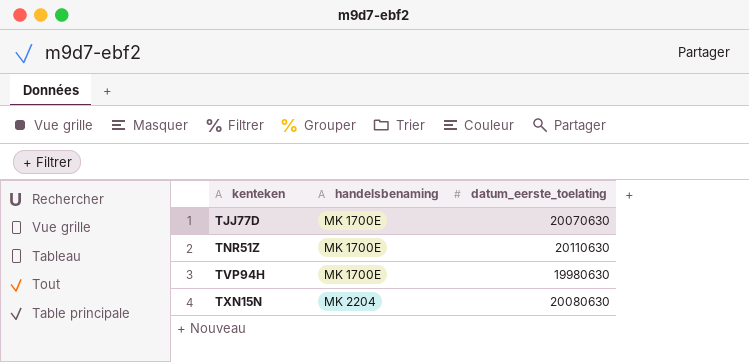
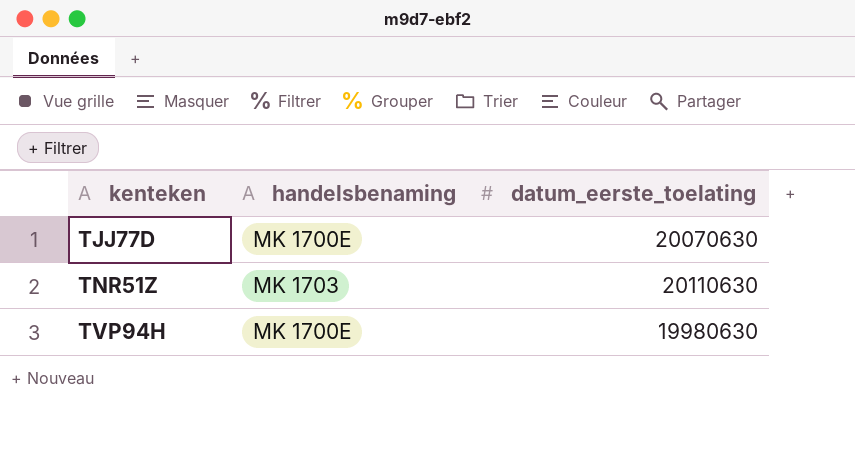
row TXN15N: MK 2204 | 20080630 -> none
TNR51Z | handelsbenaming: MK 1700E -> MK 1703

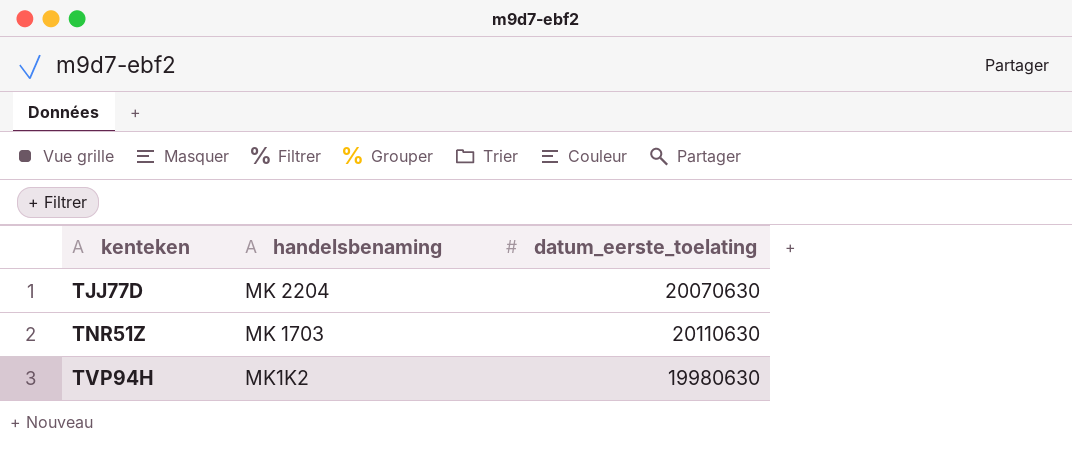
TJJ77D | handelsbenaming: MK 1700E -> MK 2204
TVP94H | handelsbenaming: MK 1700E -> MK1K2

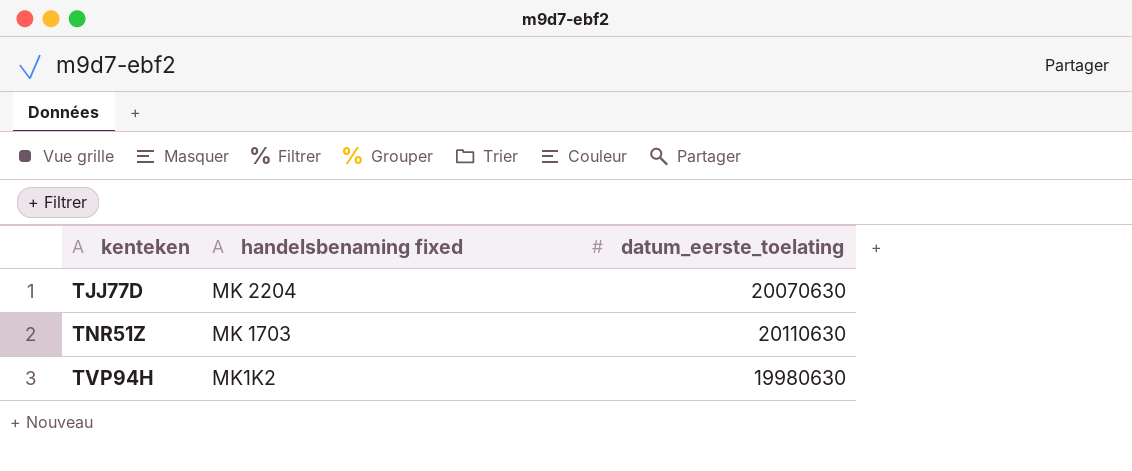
column name: handelsbenaming -> handelsbenaming fixed

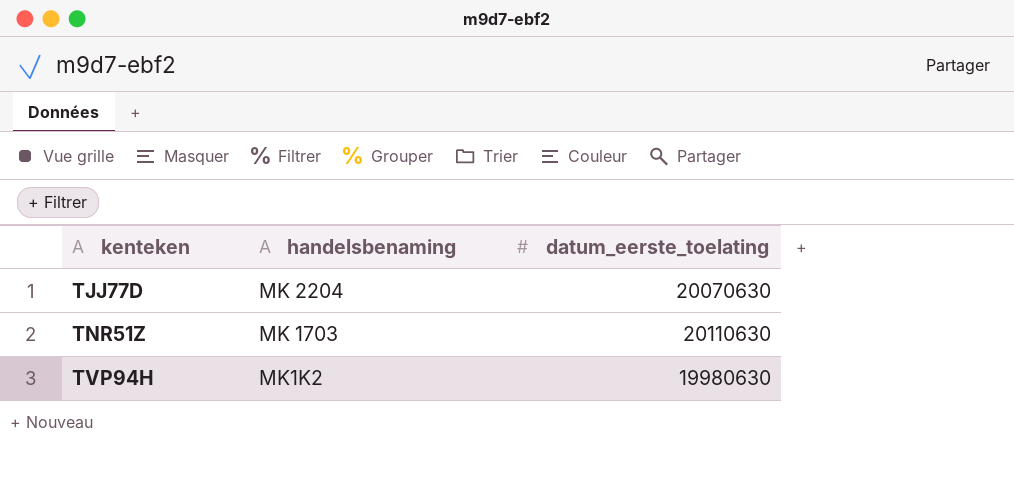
column name: handelsbenaming fixed -> handelsbenaming

